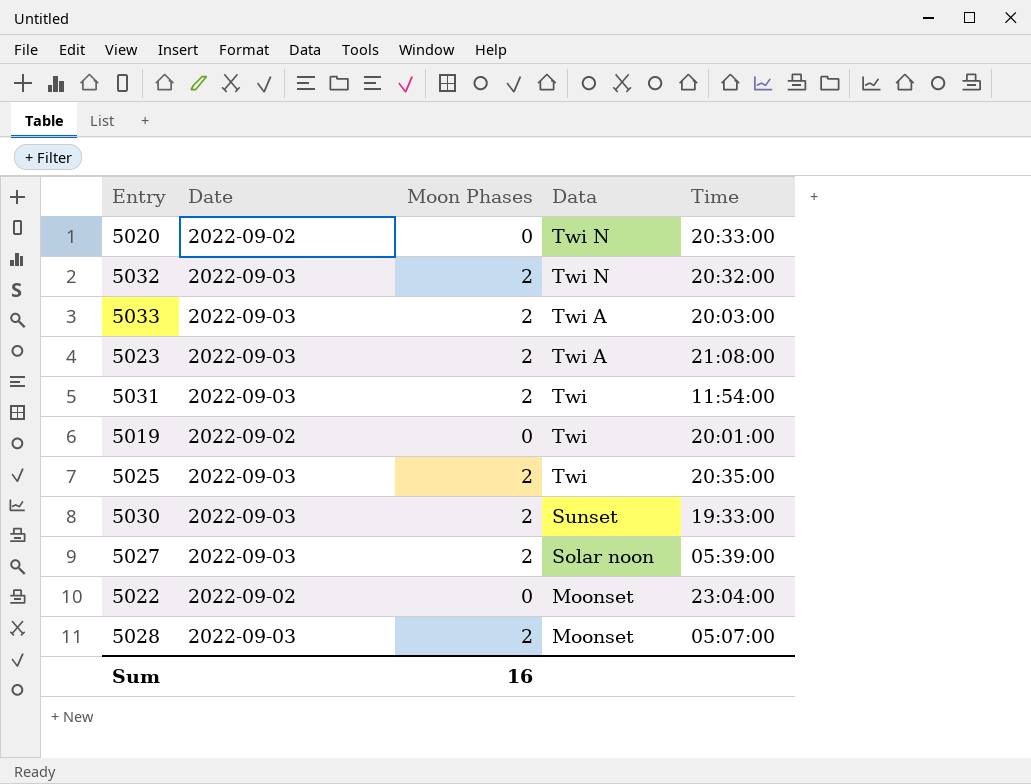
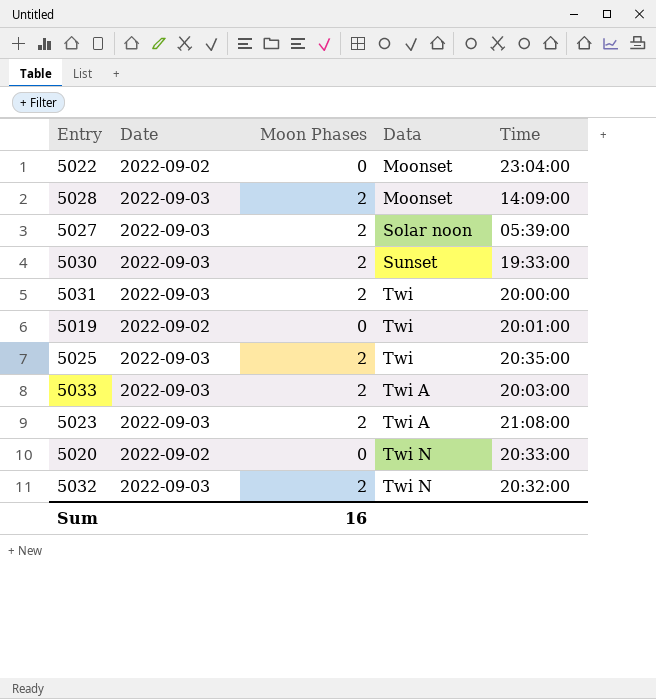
row order: Data descending -> Data ascending
5028 | Time: 05:07:00 -> 14:09:00
5031 | Time: 11:54:00 -> 20:00:00

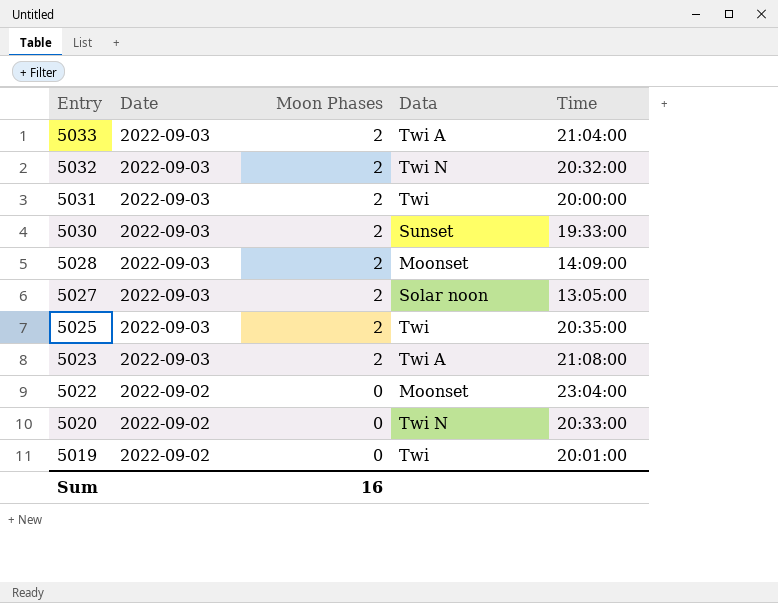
row order: Data ascending -> Entry descending
5033 | Time: 20:03:00 -> 21:04:00
5027 | Time: 05:39:00 -> 13:05:00

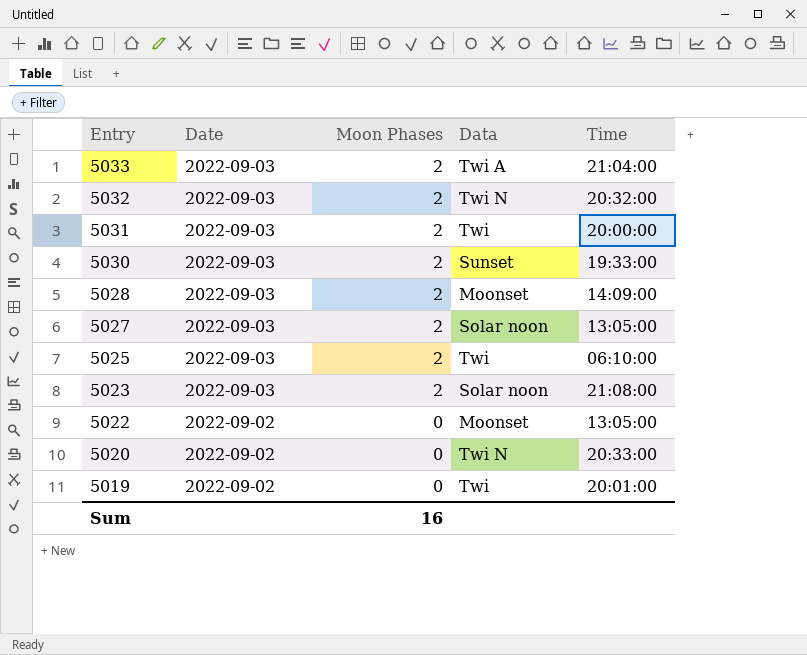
5025 | Time: 20:35:00 -> 06:10:00
5023 | Data: Twi A -> Solar noon
5022 | Time: 23:04:00 -> 13:05:00

